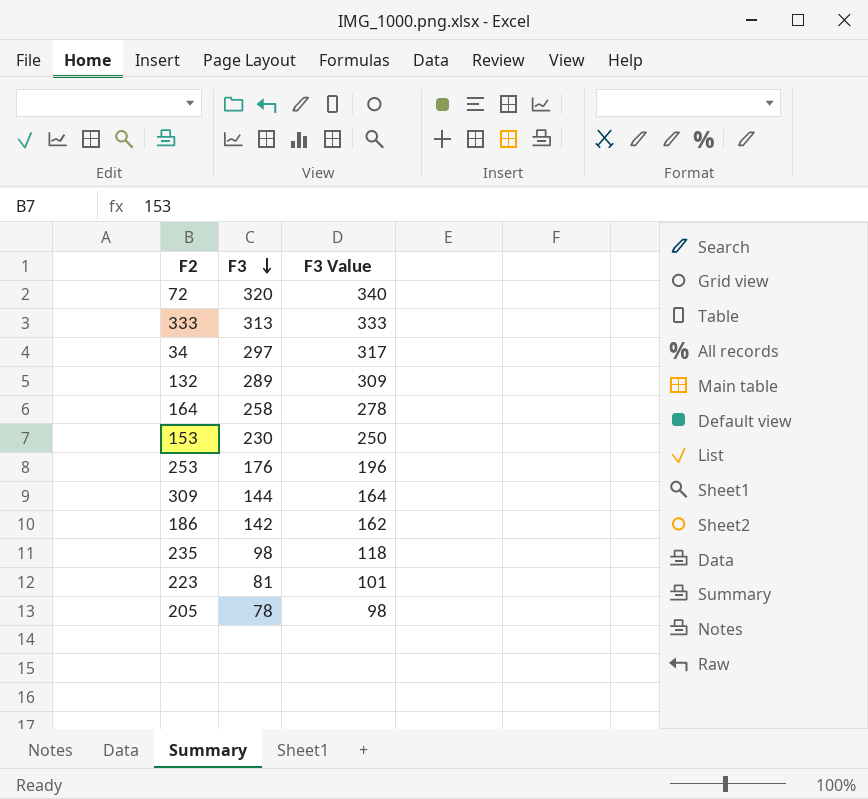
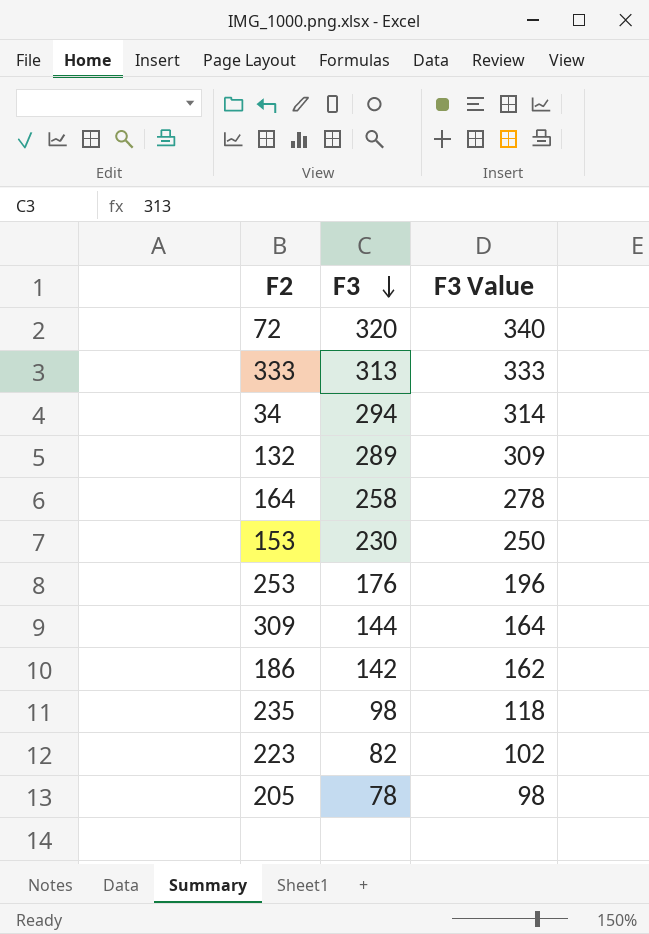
34 | F3: 297 -> 294
34 | F3 Value: 317 -> 314
223 | F3: 81 -> 82
223 | F3 Value: 101 -> 102

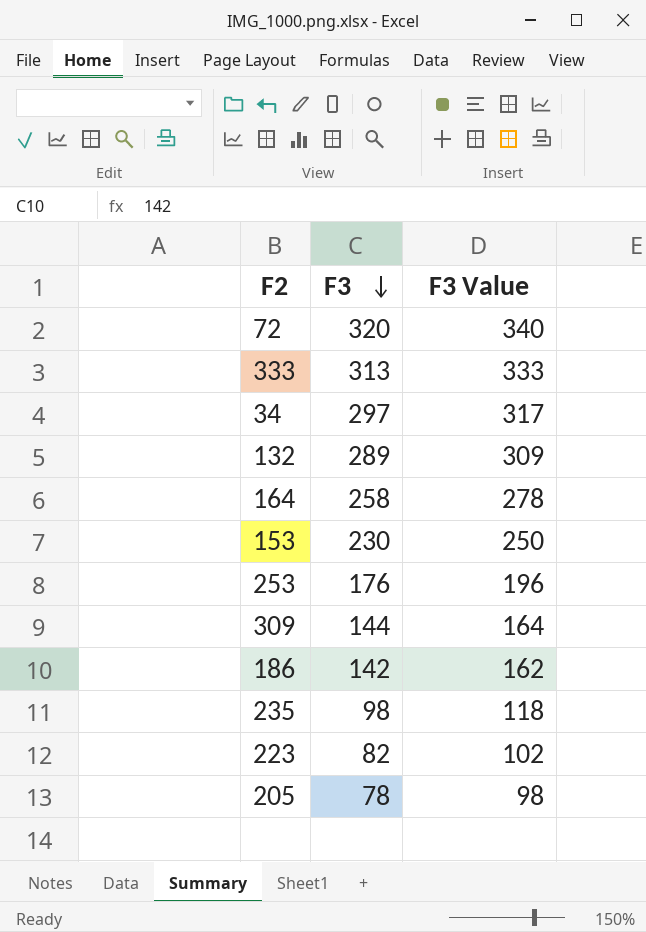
34 | F3: 294 -> 297
34 | F3 Value: 314 -> 317

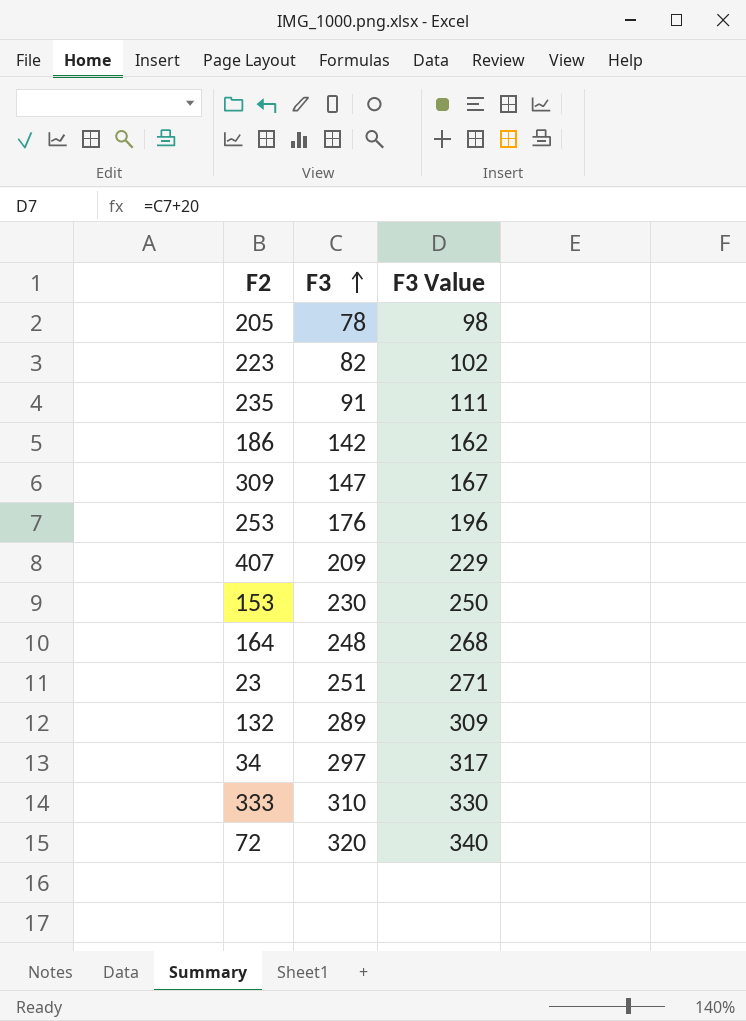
row order: F3 descending -> F3 ascending
235 | F3: 98 -> 91
235 | F3 Value: 118 -> 111
309 | F3: 144 -> 147
309 | F3 Value: 164 -> 167
row 407: none -> 209 | 229
164 | F3: 258 -> 248
164 | F3 Value: 278 -> 268
row 23: none -> 251 | 271
333 | F3: 313 -> 310
333 | F3 Value: 333 -> 330

